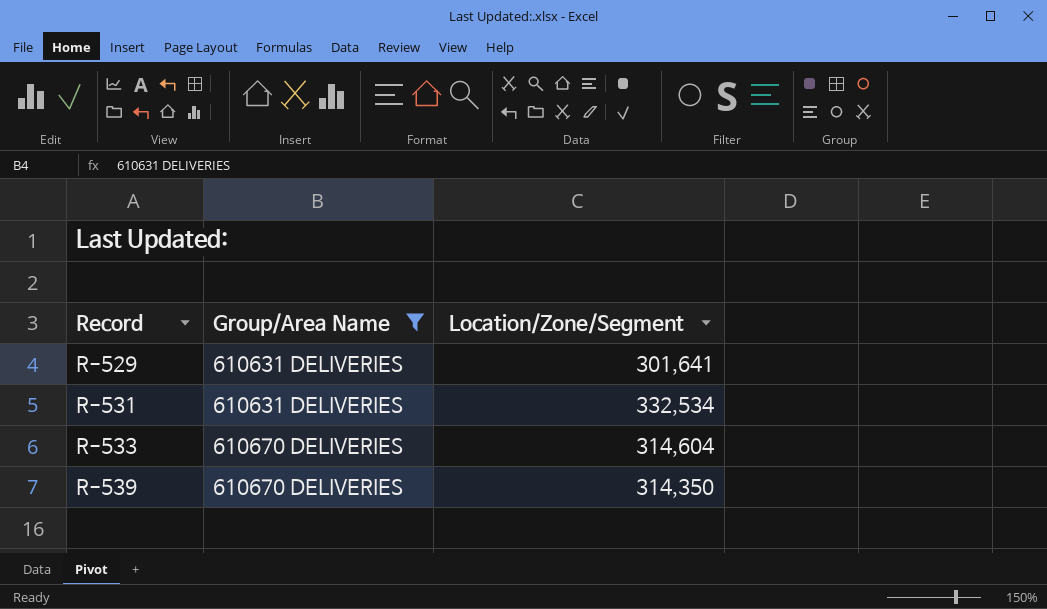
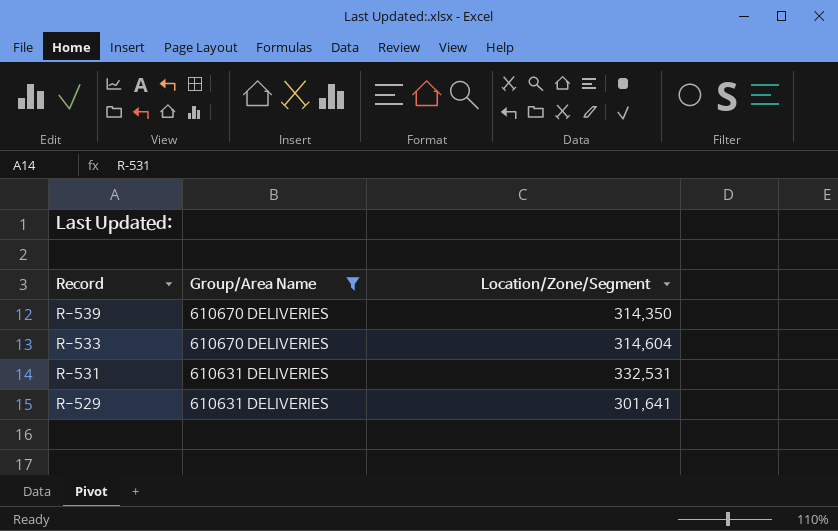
row order: Record ascending -> Record descending
R-531 | Location/Zone/Segment: 332,534 -> 332,531

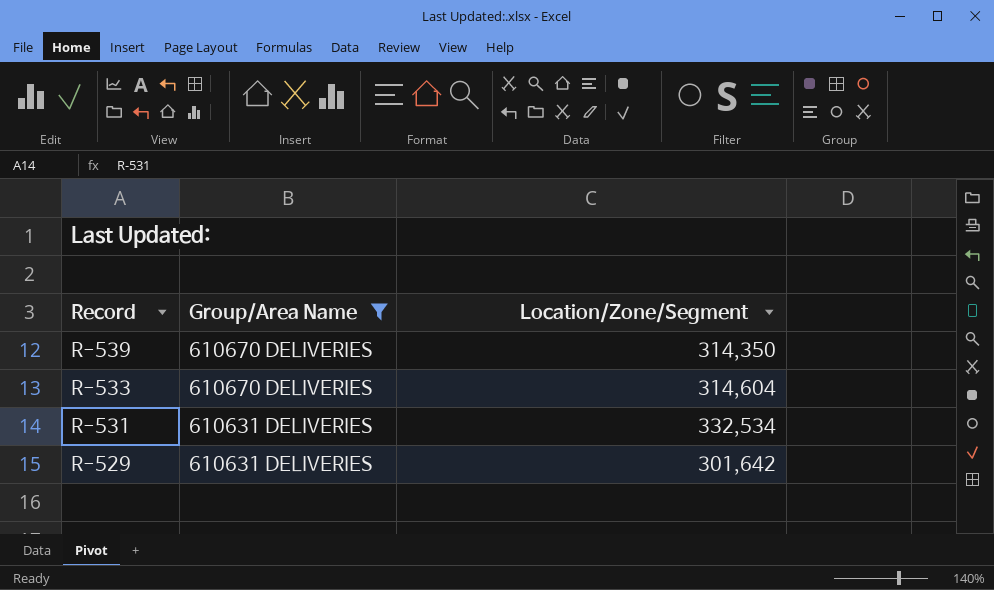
R-531 | Location/Zone/Segment: 332,531 -> 332,534
R-529 | Location/Zone/Segment: 301,641 -> 301,642

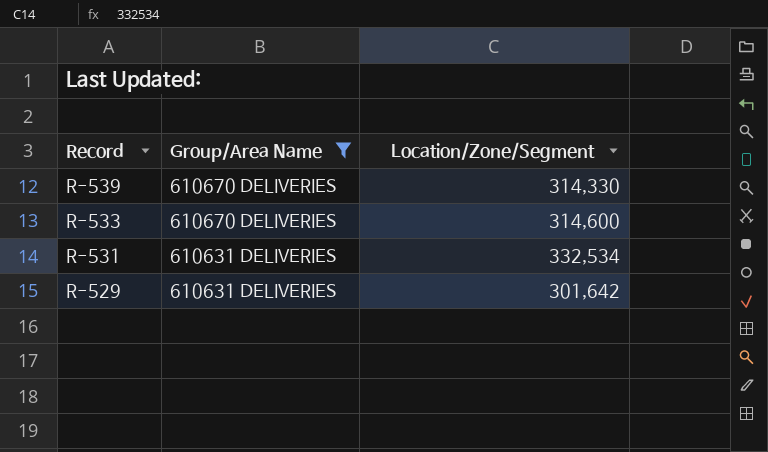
R-539 | Location/Zone/Segment: 314,350 -> 314,330
R-533 | Location/Zone/Segment: 314,604 -> 314,600

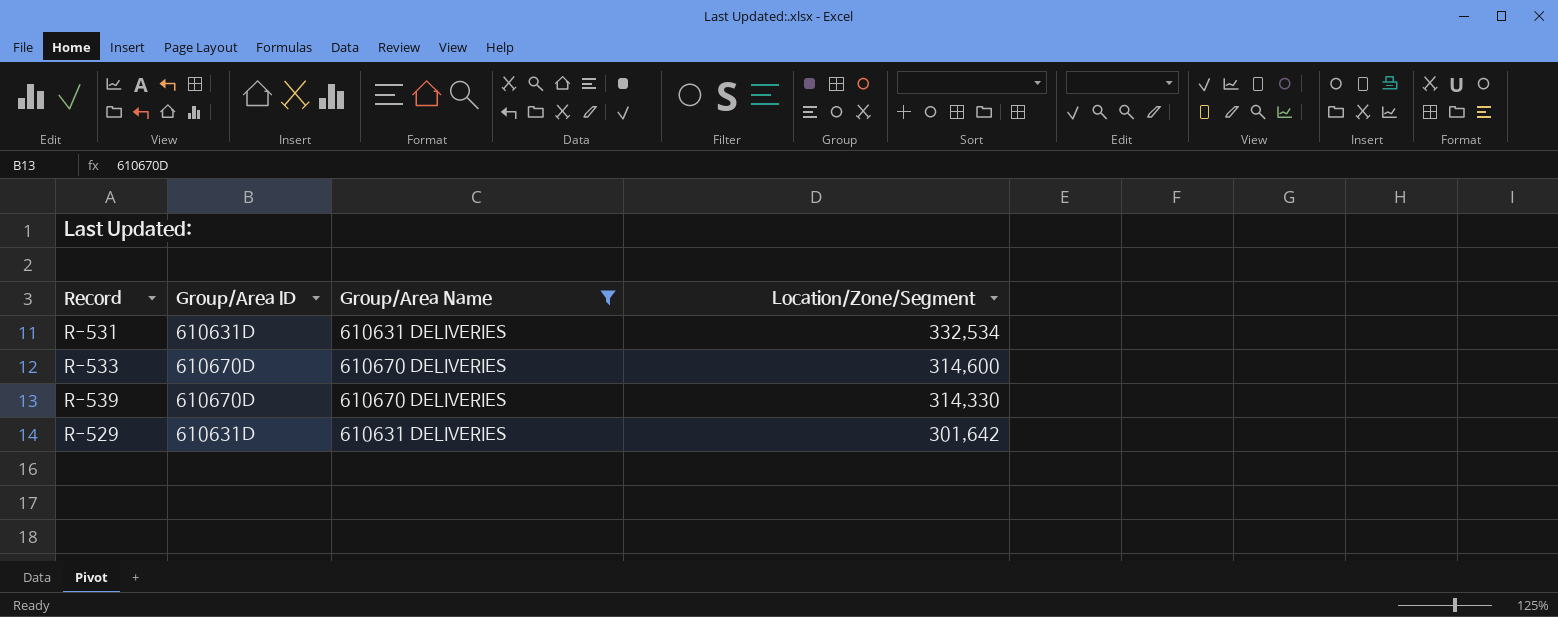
row order: Record descending -> Location/Zone/Segment descending
column Group/Area ID | position: none -> 2

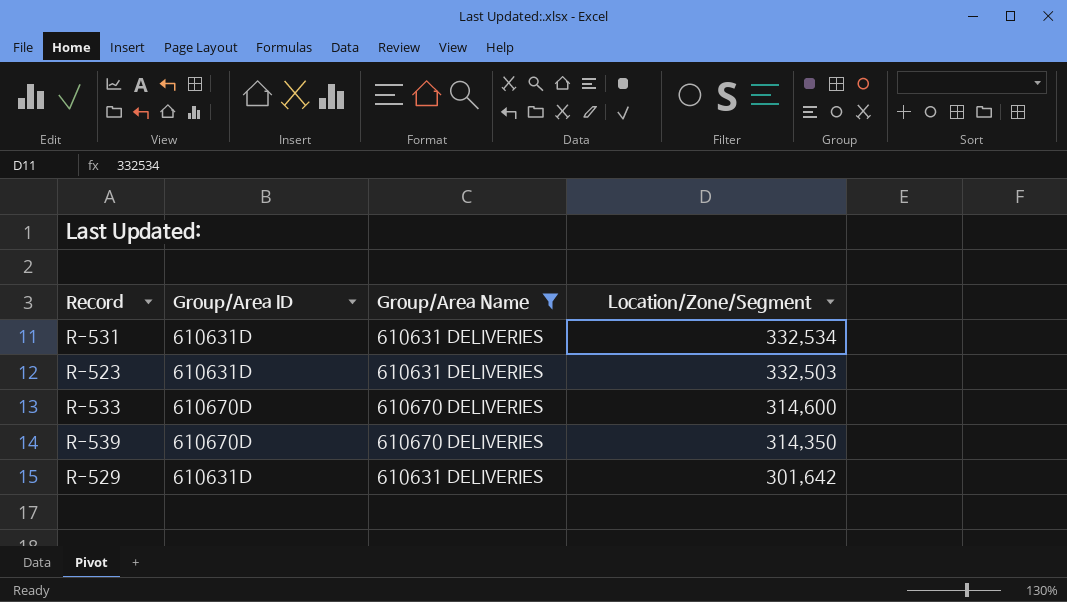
row R-523: none -> 610631D | 610631 DELIVERIES | 332,503
R-539 | Location/Zone/Segment: 314,330 -> 314,350

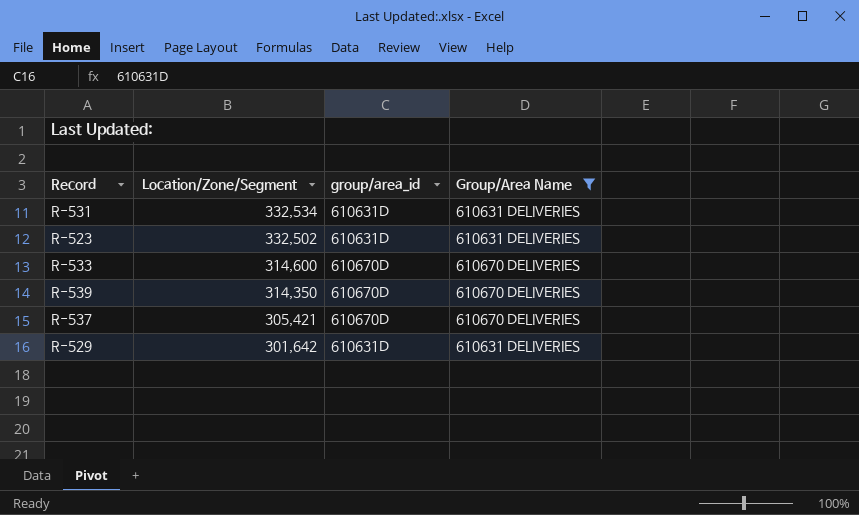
column Location/Zone/Segment | position: 4 -> 2
column name: Group/Area ID -> group/area_id
R-523 | Location/Zone/Segment: 332,503 -> 332,502
row R-537: none -> 305,421 | 610670D | 610670 DELIVERIES

